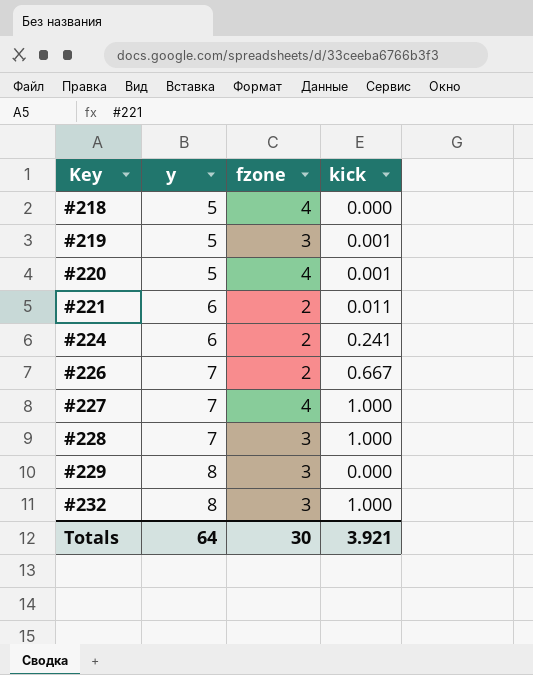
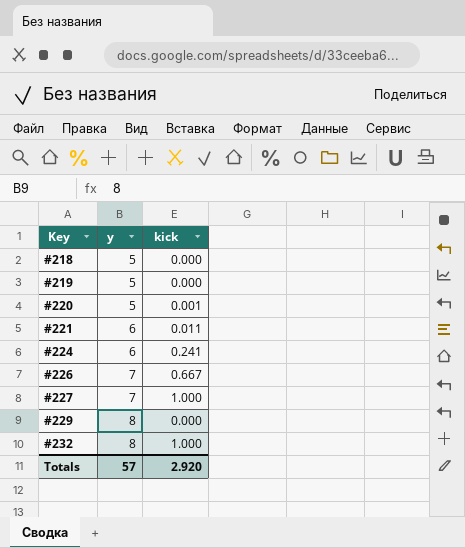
column fzone | position: 3 -> none
row #228: 7 | 3 | 1.000 -> none
#219 | kick: 0.001 -> 0.000
Totals | y: 64 -> 57
Totals | kick: 3.921 -> 2.920

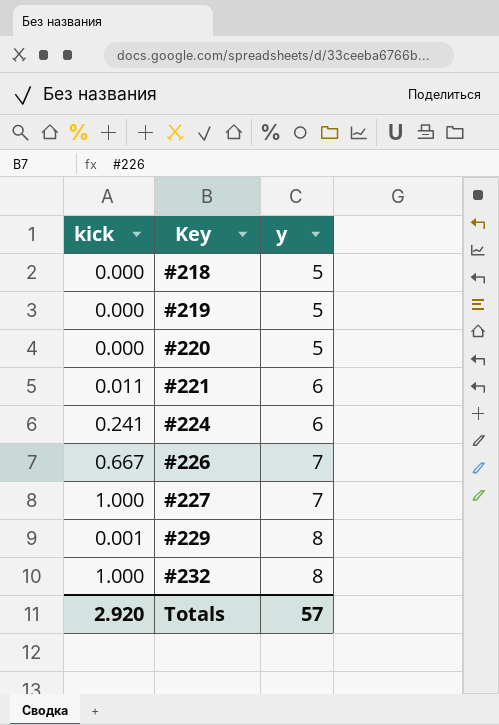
column kick | position: 3 -> 1
#220 | kick: 0.001 -> 0.000
#229 | kick: 0.000 -> 0.001

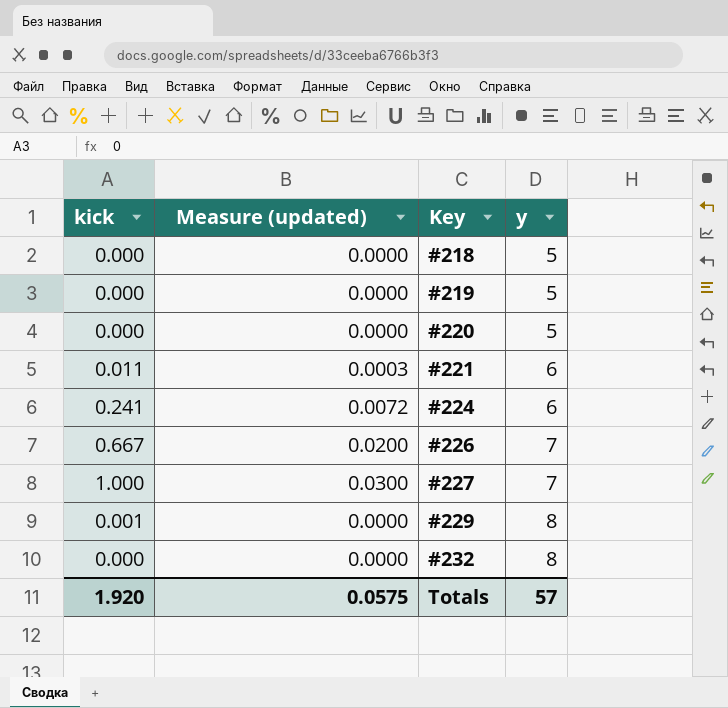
column Measure (updated) | formula: none -> [kick] * 0.03
#232 | kick: 1.000 -> 0.000
Totals | kick: 2.920 -> 1.920

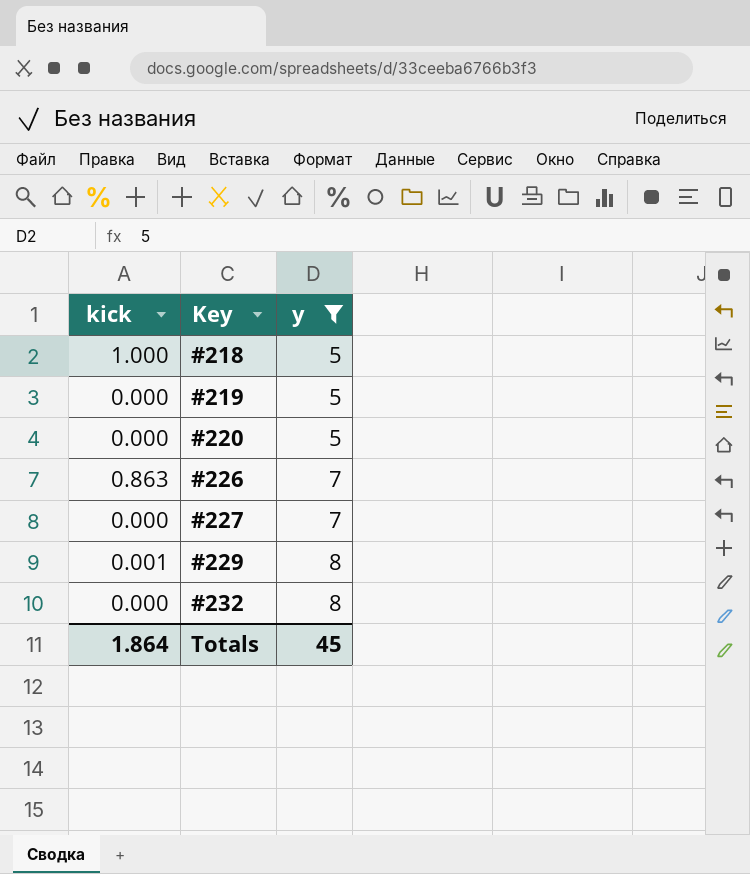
filter: none -> y != 6
column Measure (updated) | formula: [kick] * 0.03 -> none
#218 | kick: 0.000 -> 1.000
#226 | kick: 0.667 -> 0.863
#227 | kick: 1.000 -> 0.000
Totals | kick: 1.920 -> 1.864
Totals | y: 57 -> 45

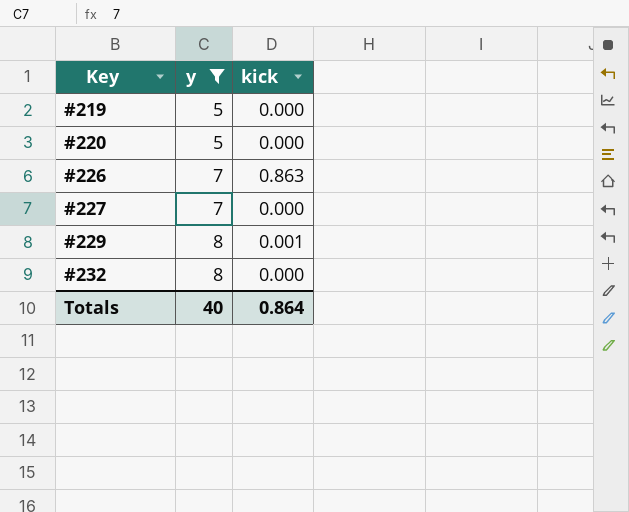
column kick | position: 1 -> 3
row #218: 1.000 | 5 -> none
Totals | y: 45 -> 40
Totals | kick: 1.864 -> 0.864

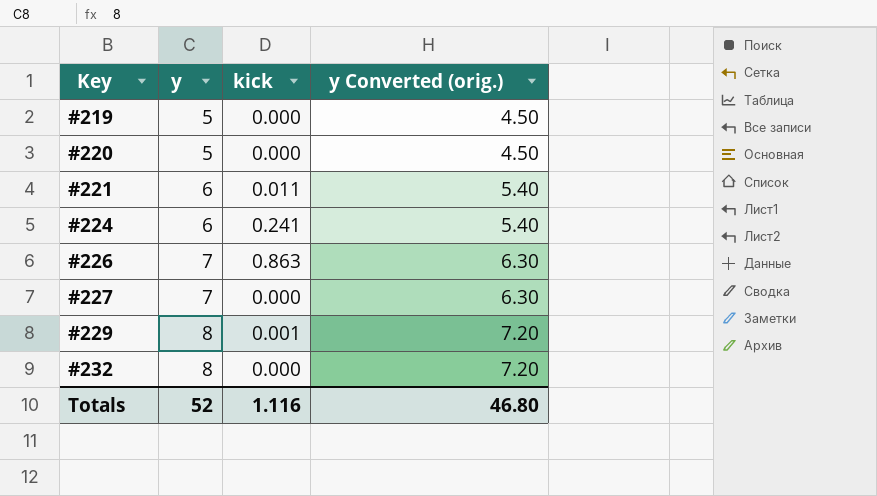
filter: y != 6 -> none
column y Converted (orig.) | formula: none -> [y] * 0.9
Totals | y: 40 -> 52
Totals | kick: 0.864 -> 1.116

